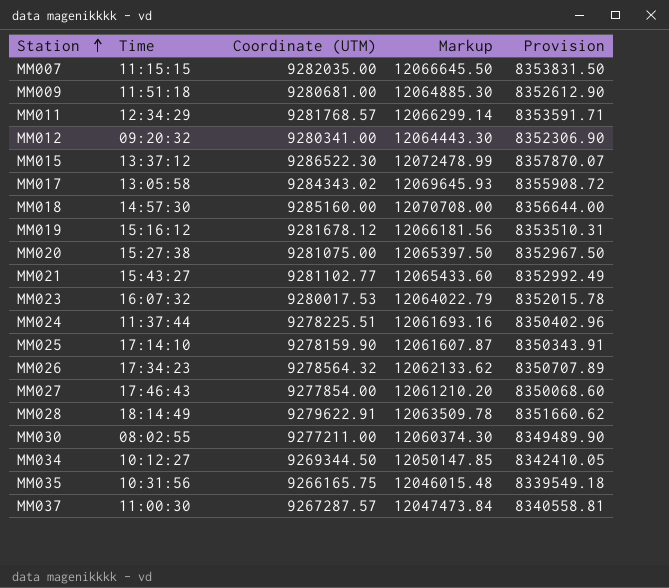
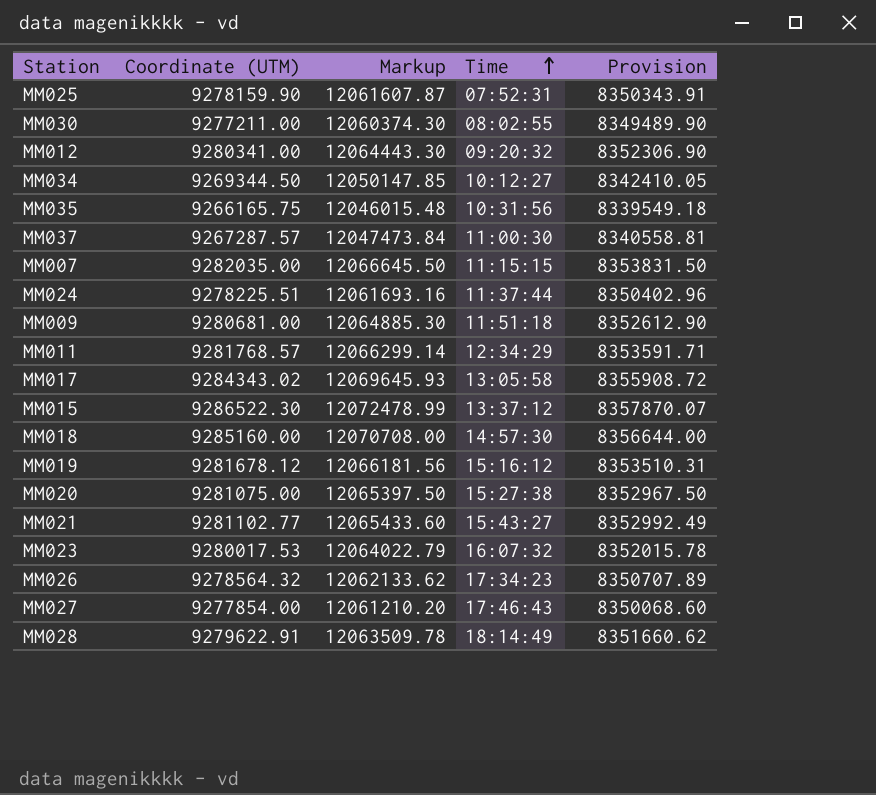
row order: Station ascending -> Time ascending
column Time | position: 2 -> 4
MM025 | Time: 17:14:10 -> 07:52:31

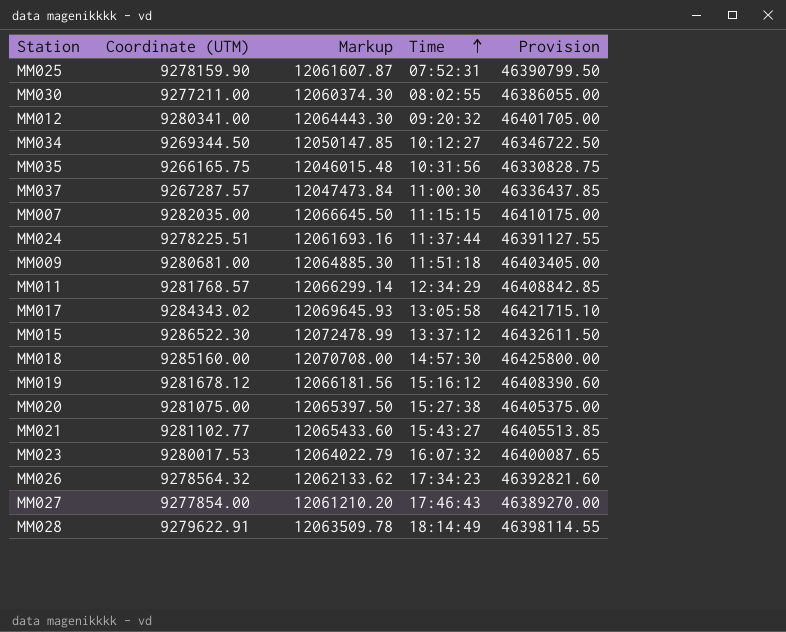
column Provision | formula: [Coordinate (UTM)] * 0.9 -> [Coordinate (UTM)] * 5

